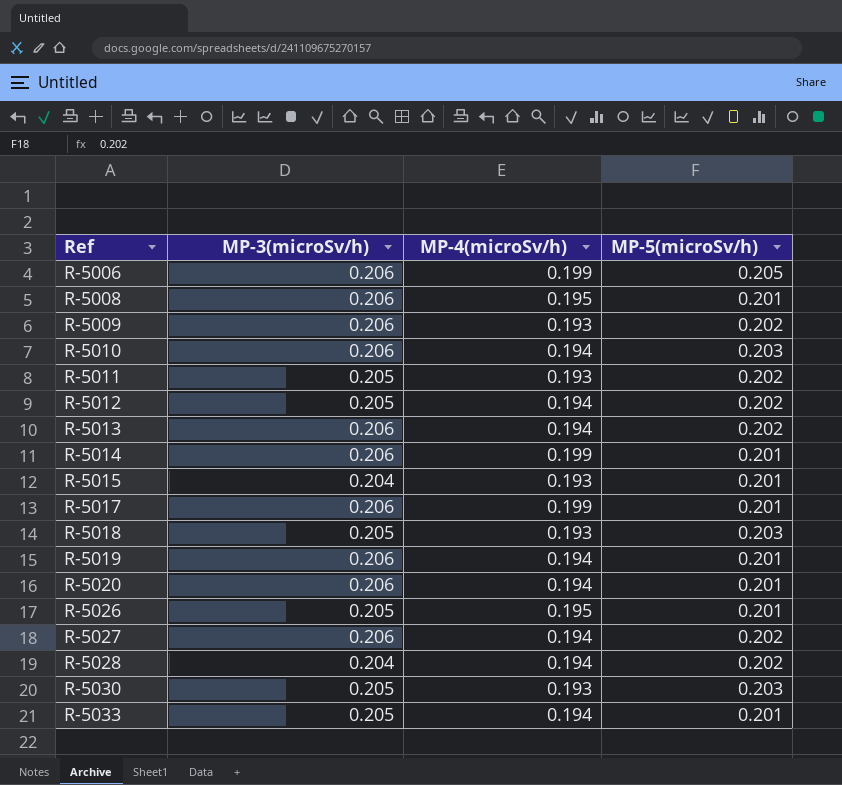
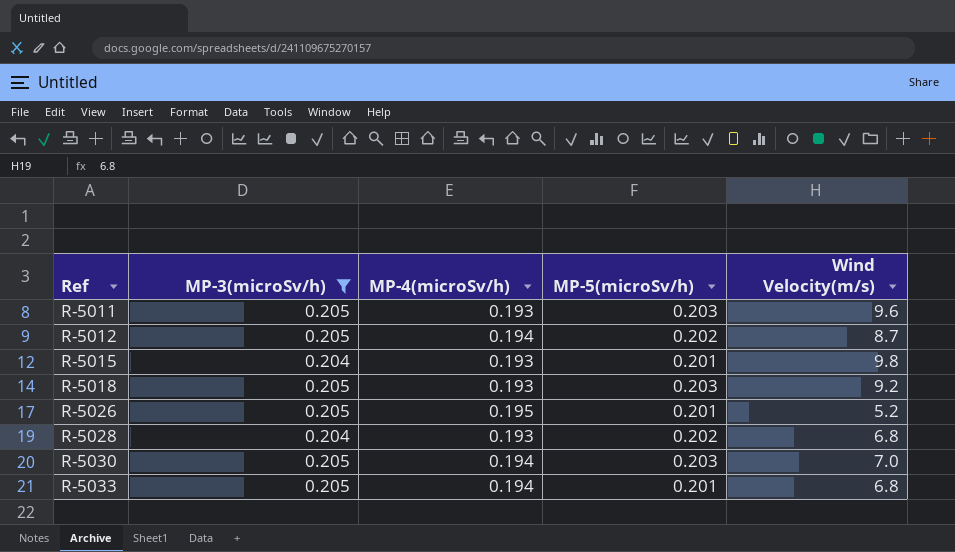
filter: none -> MP-3(microSv/h) != 0.206
column Wind Velocity(m/s) | position: none -> 5
R-5011 | MP-5(microSv/h): 0.202 -> 0.203
R-5028 | MP-4(microSv/h): 0.194 -> 0.193
R-5030 | MP-4(microSv/h): 0.193 -> 0.194

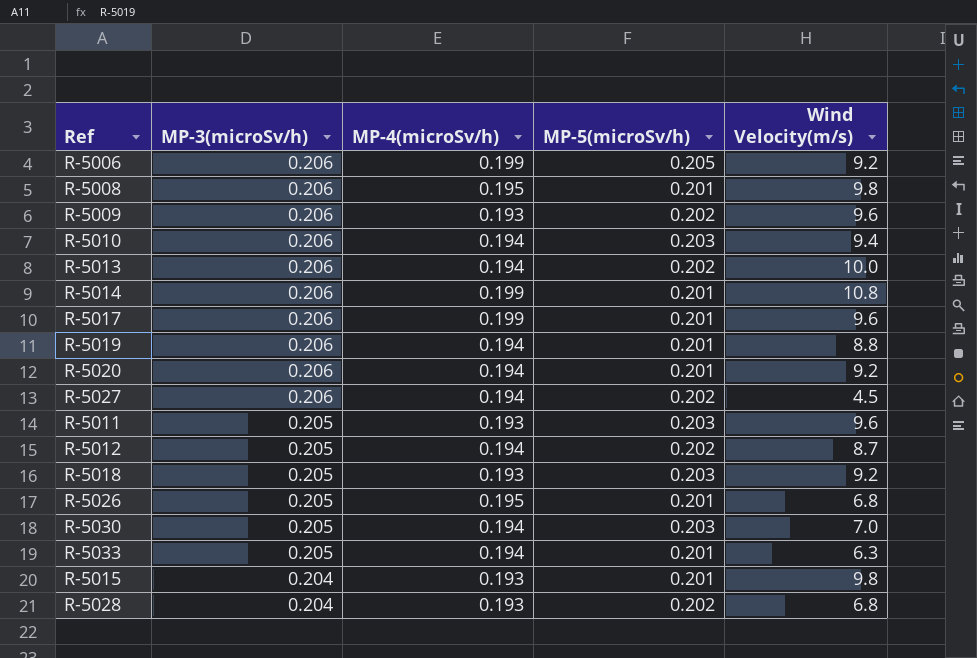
filter: MP-3(microSv/h) != 0.206 -> none
row order: Ref ascending -> MP-3(microSv/h) descending
R-5026 | Wind Velocity(m/s): 5.2 -> 6.8
R-5033 | Wind Velocity(m/s): 6.8 -> 6.3

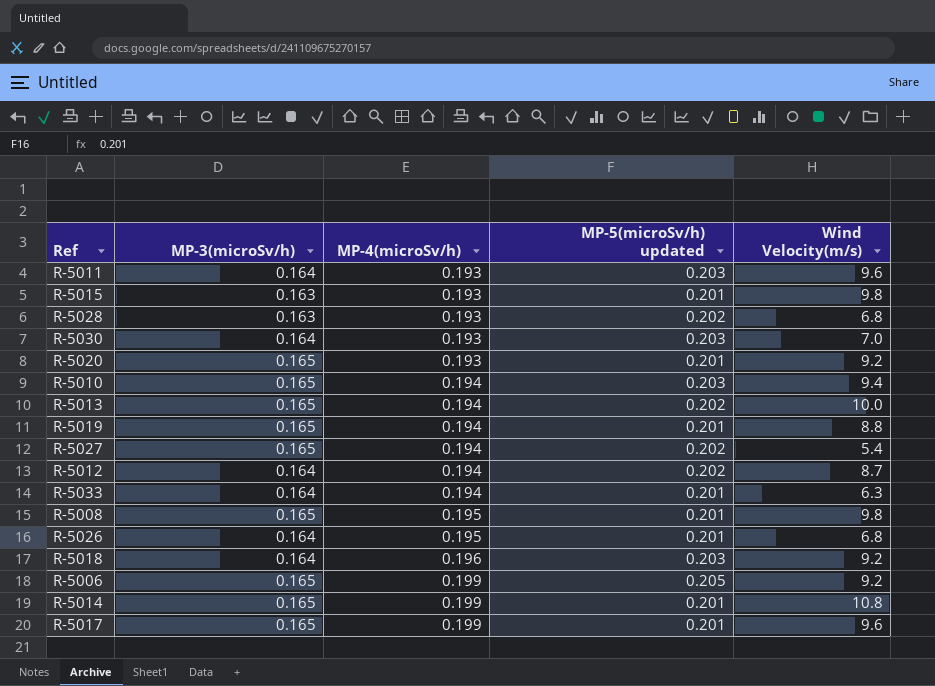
row order: MP-3(microSv/h) descending -> MP-4(microSv/h) ascending
column name: MP-5(microSv/h) -> MP-5(microSv/h) updated
row R-5009: 0.206 | 0.193 | 0.202 | 9.6 -> none
R-5011 | MP-3(microSv/h): 0.205 -> 0.164
R-5015 | MP-3(microSv/h): 0.204 -> 0.163
R-5028 | MP-3(microSv/h): 0.204 -> 0.163
R-5030 | MP-3(microSv/h): 0.205 -> 0.164
R-5030 | MP-4(microSv/h): 0.194 -> 0.193
R-5020 | MP-3(microSv/h): 0.206 -> 0.165
R-5020 | MP-4(microSv/h): 0.194 -> 0.193
R-5010 | MP-3(microSv/h): 0.206 -> 0.165
R-5013 | MP-3(microSv/h): 0.206 -> 0.165
R-5019 | MP-3(microSv/h): 0.206 -> 0.165
R-5027 | MP-3(microSv/h): 0.206 -> 0.165
R-5027 | Wind Velocity(m/s): 4.5 -> 5.4
R-5012 | MP-3(microSv/h): 0.205 -> 0.164
R-5033 | MP-3(microSv/h): 0.205 -> 0.164
R-5008 | MP-3(microSv/h): 0.206 -> 0.165
R-5026 | MP-3(microSv/h): 0.205 -> 0.164
R-5018 | MP-3(microSv/h): 0.205 -> 0.164
R-5018 | MP-4(microSv/h): 0.193 -> 0.196
R-5006 | MP-3(microSv/h): 0.206 -> 0.165
R-5014 | MP-3(microSv/h): 0.206 -> 0.165
R-5017 | MP-3(microSv/h): 0.206 -> 0.165

